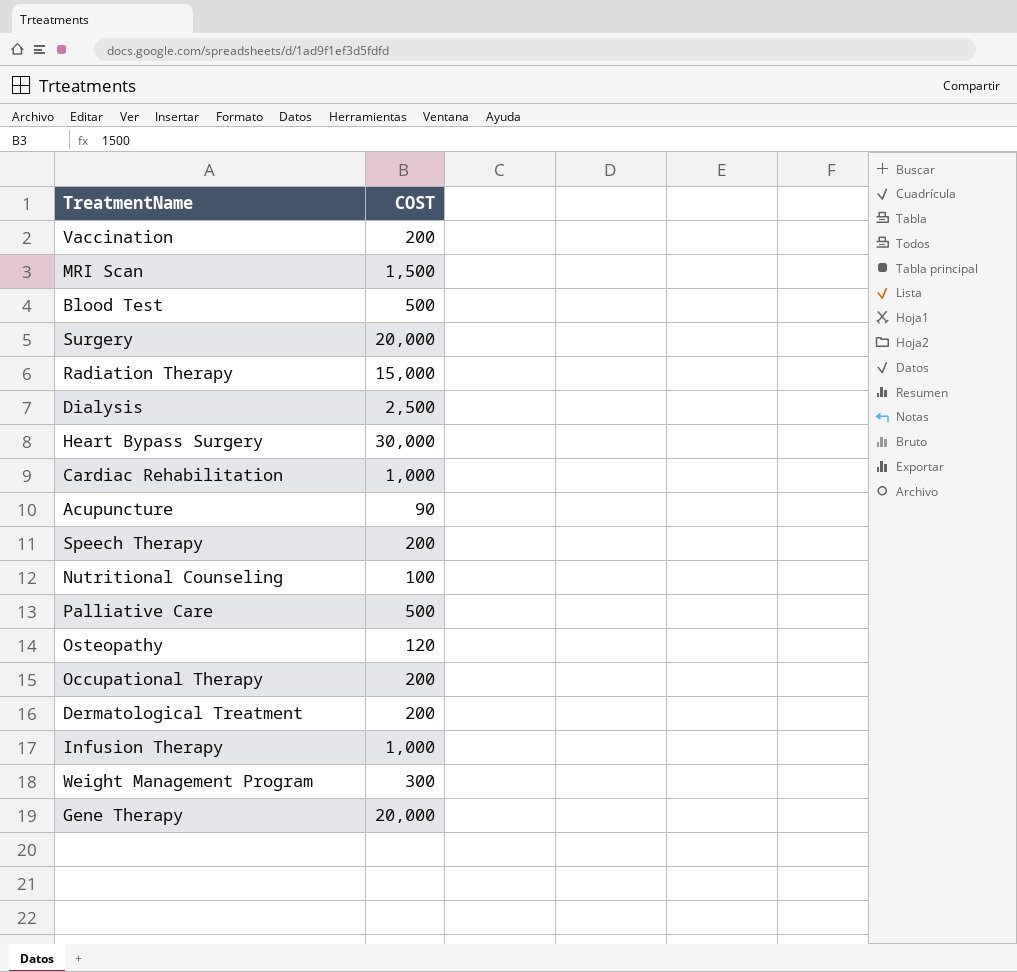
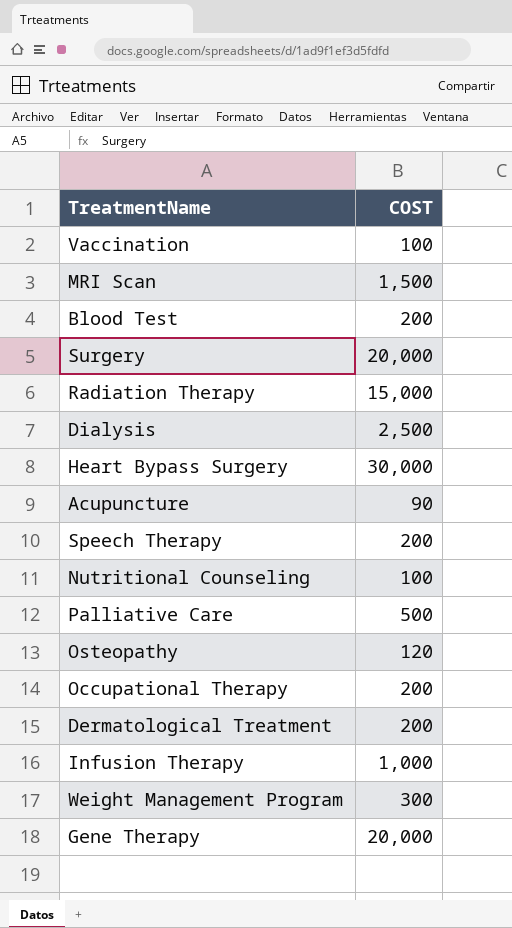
row Cardiac Rehabilitation: 1,000 -> none
Vaccination | COST: 200 -> 100
Blood Test | COST: 500 -> 200

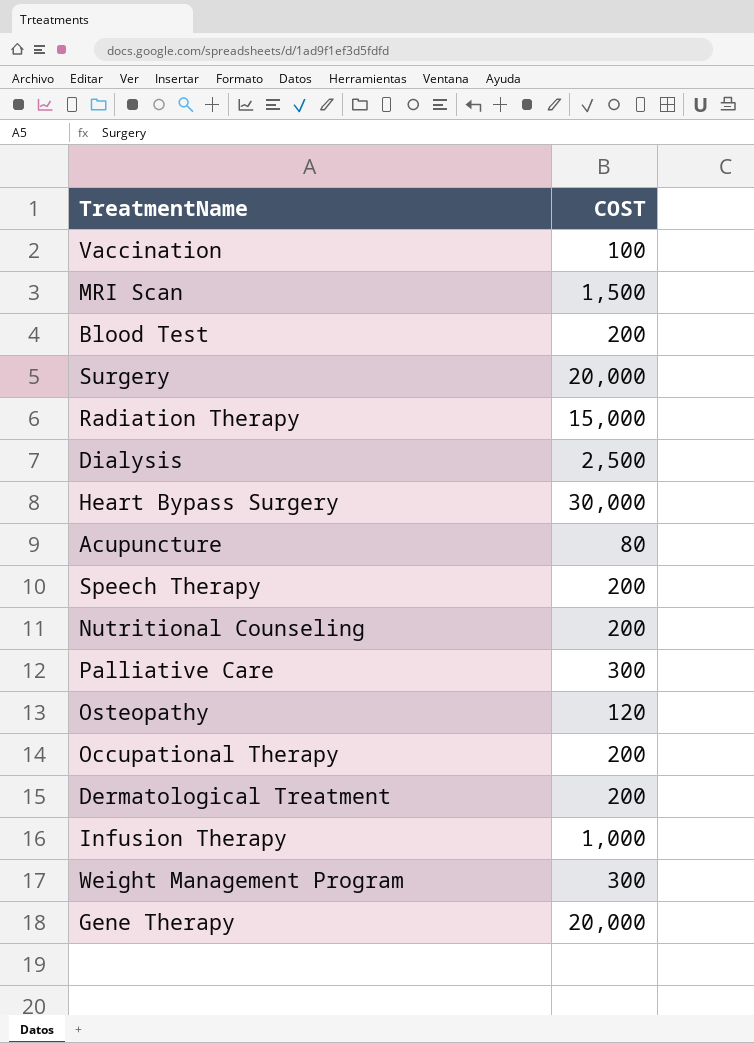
Acupuncture | COST: 90 -> 80
Nutritional Counseling | COST: 100 -> 200
Palliative Care | COST: 500 -> 300

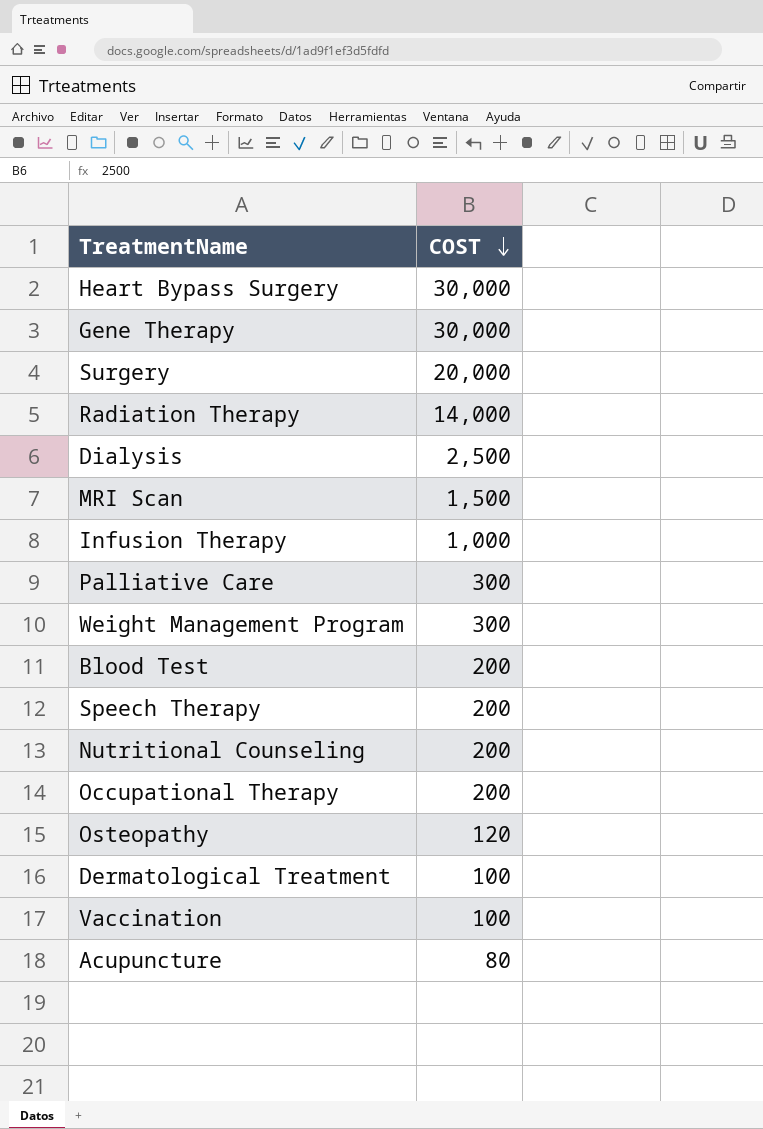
row order: none -> COST descending
Gene Therapy | COST: 20,000 -> 30,000
Radiation Therapy | COST: 15,000 -> 14,000
Dermatological Treatment | COST: 200 -> 100

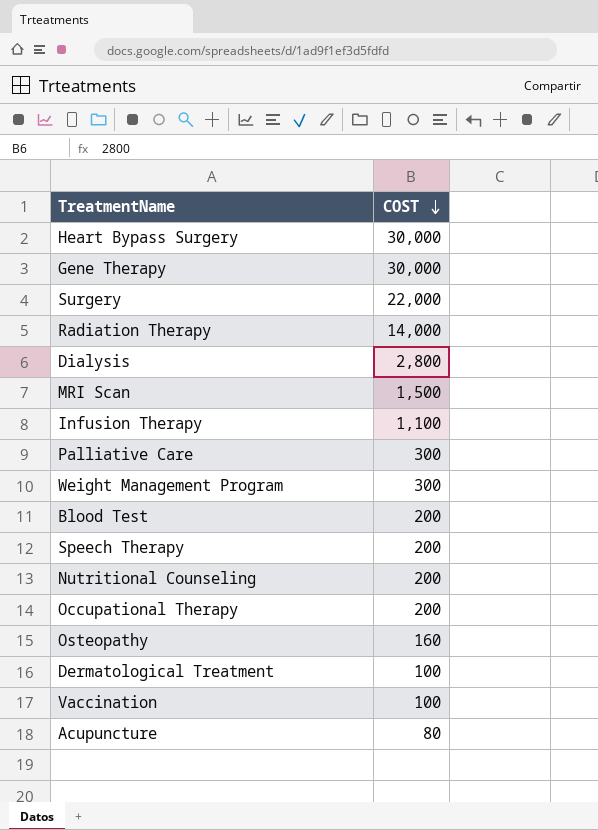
Surgery | COST: 20,000 -> 22,000
Dialysis | COST: 2,500 -> 2,800
Infusion Therapy | COST: 1,000 -> 1,100
Osteopathy | COST: 120 -> 160

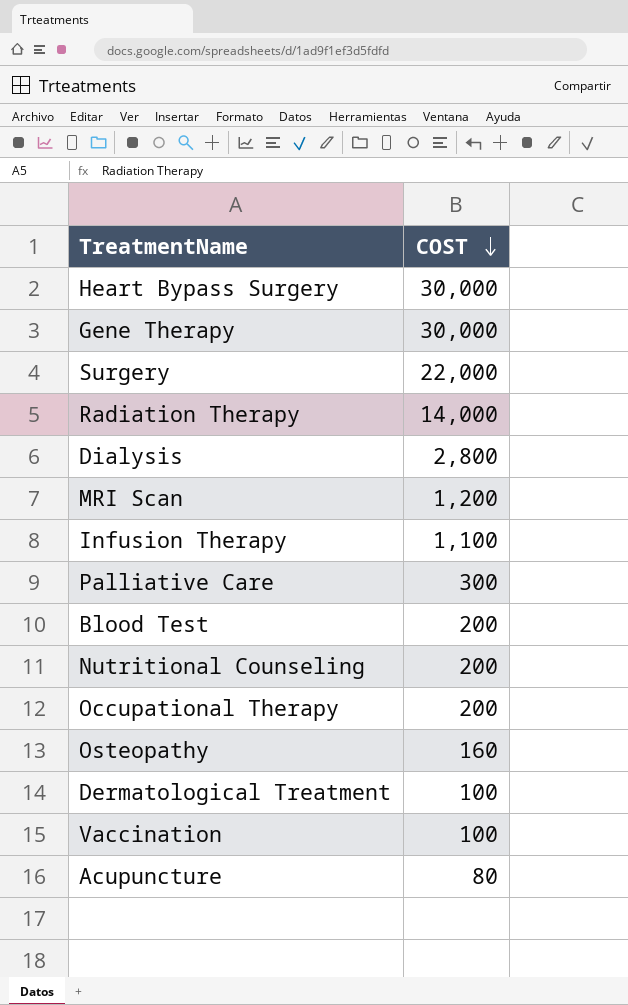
row Weight Management Program: 300 -> none
row Speech Therapy: 200 -> none
MRI Scan | COST: 1,500 -> 1,200

